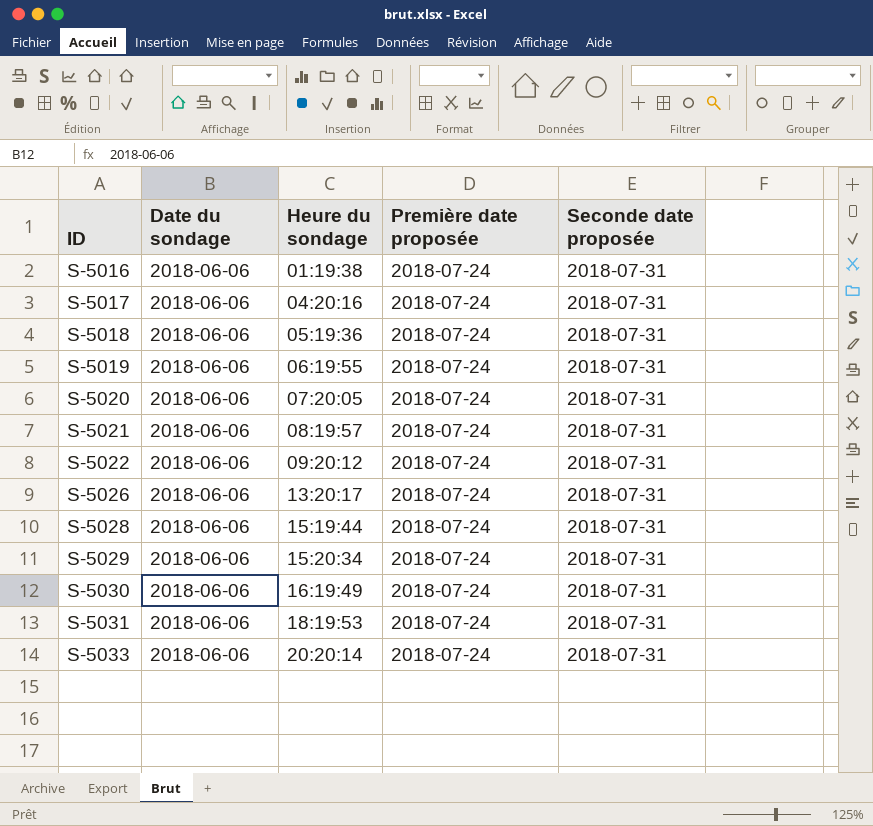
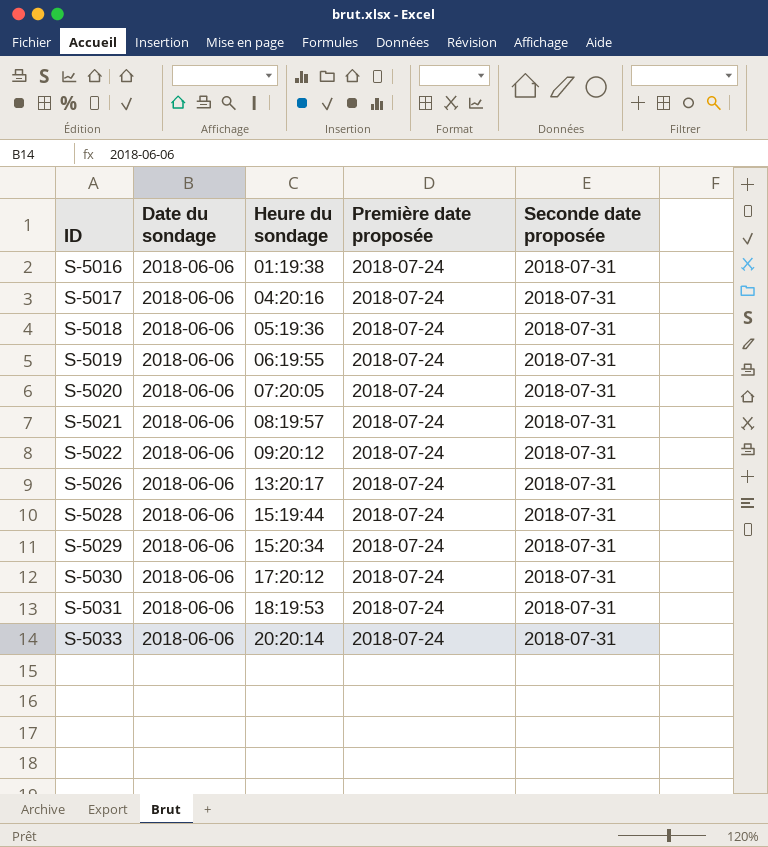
S-5030 | Heure du sondage: 16:19:49 -> 17:20:12

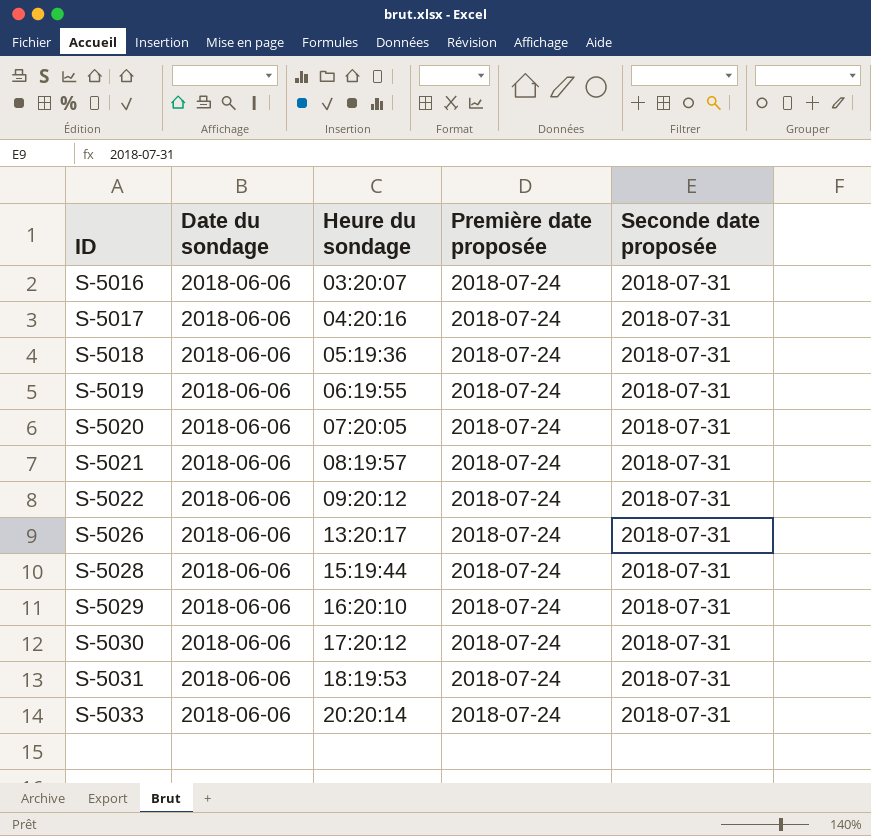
S-5016 | Heure du sondage: 01:19:38 -> 03:20:07
S-5029 | Heure du sondage: 15:20:34 -> 16:20:10

